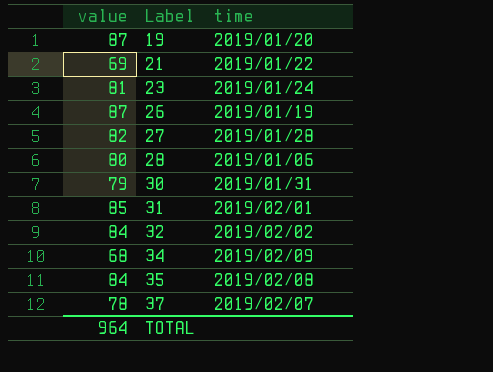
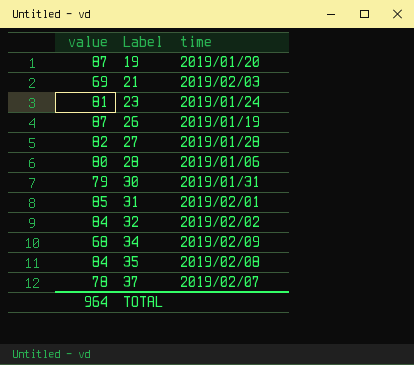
21 | time: 2019/01/22 -> 2019/02/03

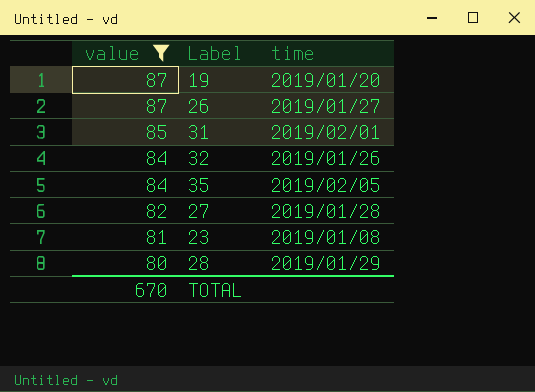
filter: none -> value >= 80
row order: Label ascending -> value descending
26 | time: 2019/01/19 -> 2019/01/27
32 | time: 2019/02/02 -> 2019/01/26
35 | time: 2019/02/08 -> 2019/02/05
23 | time: 2019/01/24 -> 2019/01/08
28 | time: 2019/01/06 -> 2019/01/29
TOTAL | value: 964 -> 670

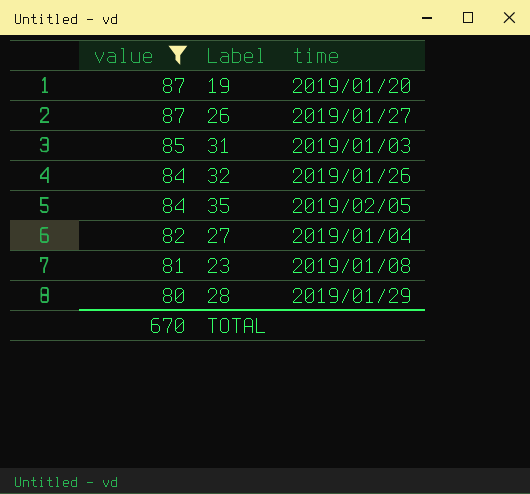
31 | time: 2019/02/01 -> 2019/01/03
27 | time: 2019/01/28 -> 2019/01/04

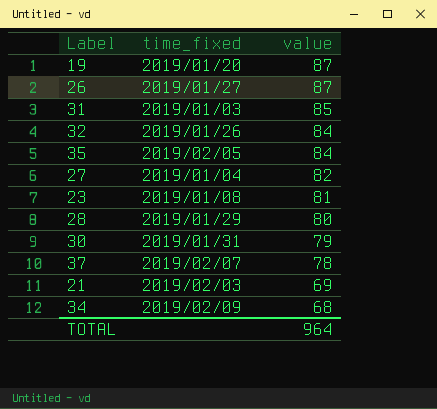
filter: value >= 80 -> none
column name: time -> time_fixed
column value | position: 1 -> 3
TOTAL | value: 670 -> 964

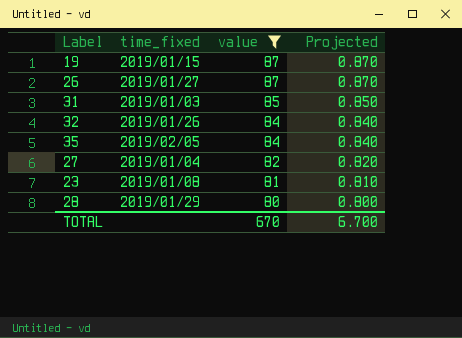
filter: none -> value >= 80
column Projected | formula: none -> [value] * 0.01
19 | time_fixed: 2019/01/20 -> 2019/01/15
TOTAL | value: 964 -> 670

